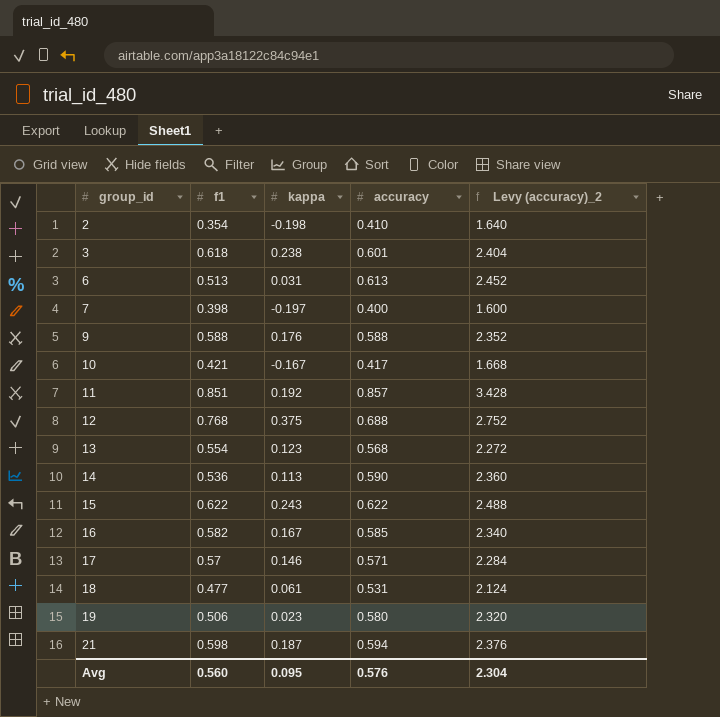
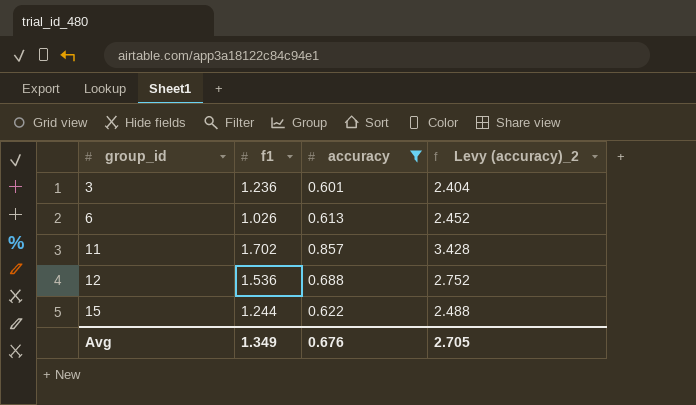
filter: none -> accuracy >= 0.601
column kappa | position: 3 -> none
3 | f1: 0.618 -> 1.236
6 | f1: 0.513 -> 1.026
11 | f1: 0.851 -> 1.702
12 | f1: 0.768 -> 1.536
15 | f1: 0.622 -> 1.244
Avg | f1: 0.560 -> 1.349
Avg | accuracy: 0.576 -> 0.676
Avg | Levy (accuracy)_2: 2.304 -> 2.705

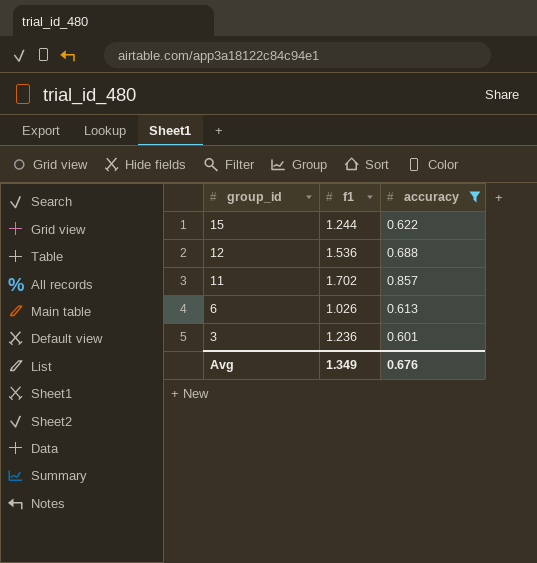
row order: group_id ascending -> group_id descending
column Levy (accuracy)_2 | formula: [accuracy] * 4 -> none

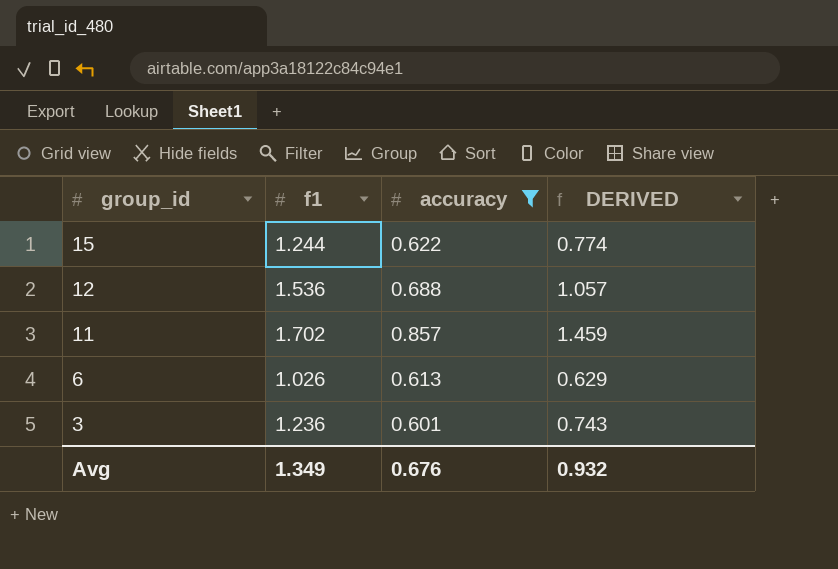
column DERIVED | formula: none -> [f1] * [accuracy]

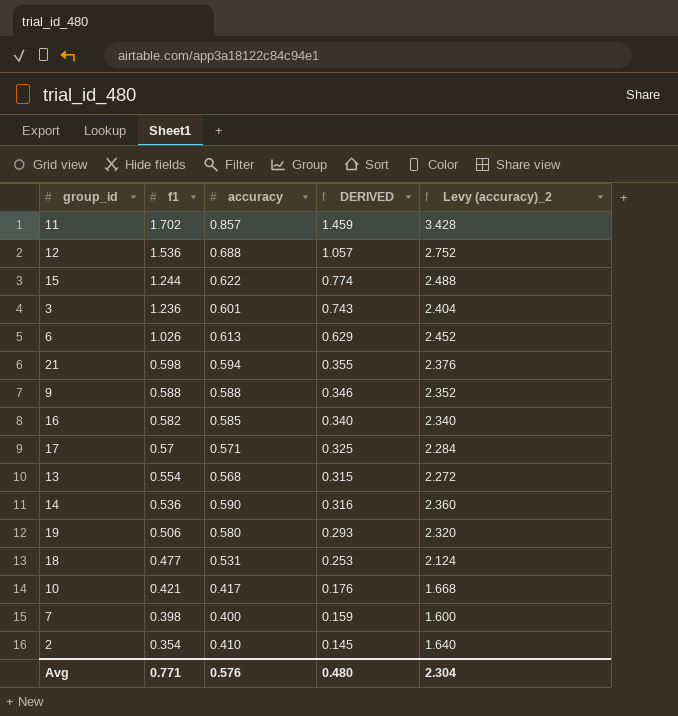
filter: accuracy >= 0.601 -> none
row order: group_id descending -> f1 descending
column Levy (accuracy)_2 | formula: none -> [accuracy] * 4
Avg | f1: 1.349 -> 0.771
Avg | accuracy: 0.676 -> 0.576
Avg | DERIVED: 0.932 -> 0.480

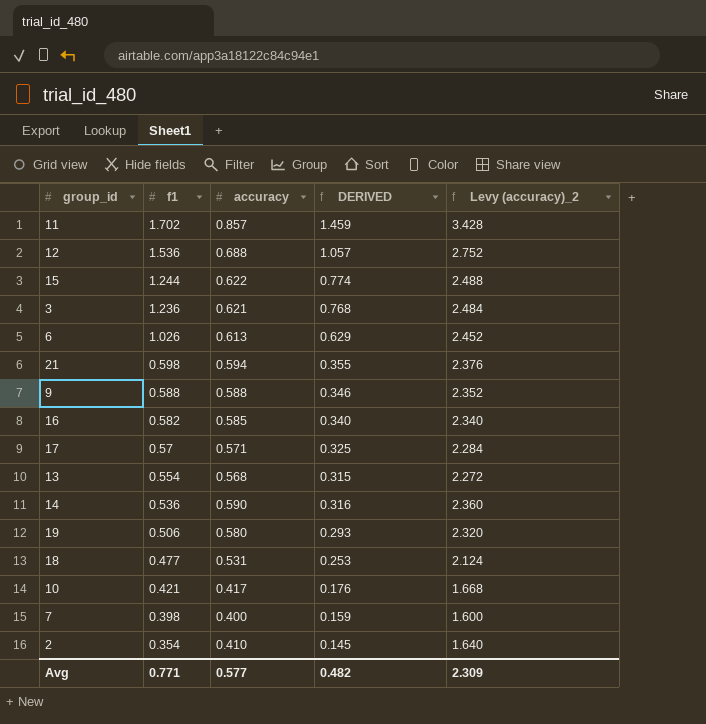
3 | accuracy: 0.601 -> 0.621
3 | DERIVED: 0.743 -> 0.768
3 | Levy (accuracy)_2: 2.404 -> 2.484
Avg | accuracy: 0.576 -> 0.577
Avg | DERIVED: 0.480 -> 0.482
Avg | Levy (accuracy)_2: 2.304 -> 2.309

